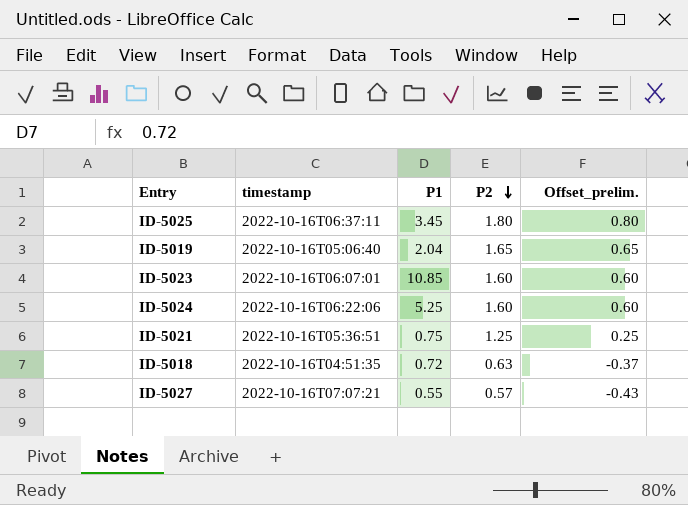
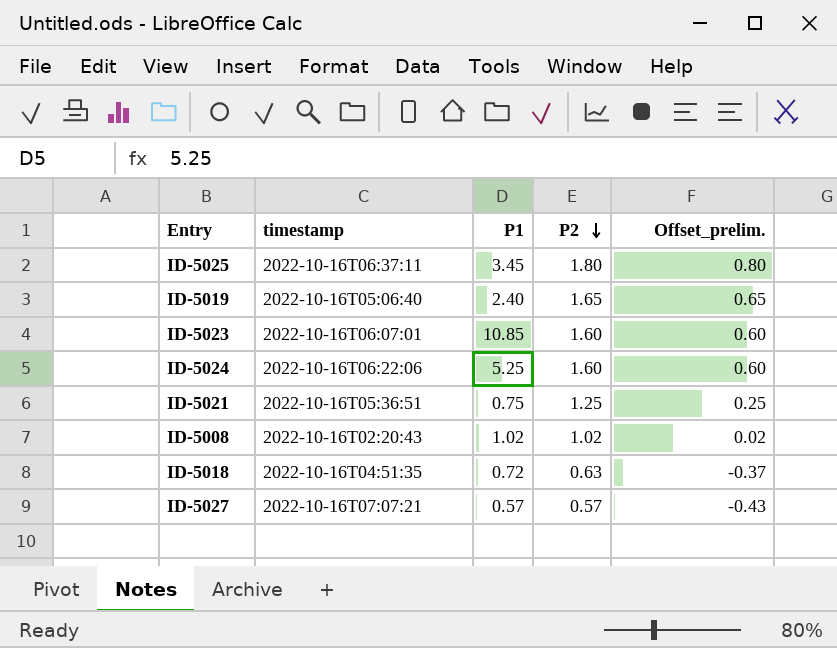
ID-5019 | P1: 2.04 -> 2.40
row ID-5008: none -> 2022-10-16T02:20:43 | 1.02 | 1.02 | 0.02
ID-5027 | P1: 0.55 -> 0.57

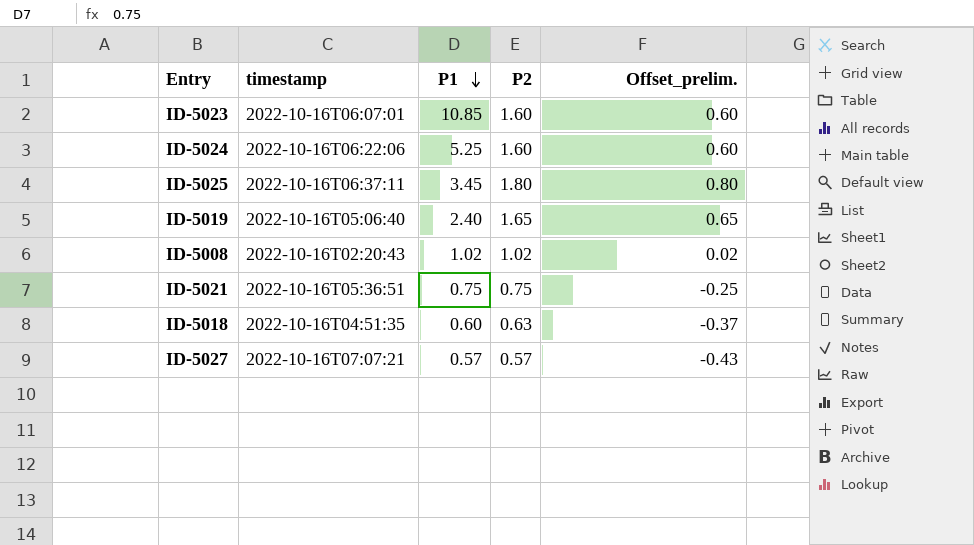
row order: P2 descending -> P1 descending
ID-5021 | P2: 1.25 -> 0.75
ID-5021 | Offset_prelim.: 0.25 -> -0.25
ID-5018 | P1: 0.72 -> 0.60

